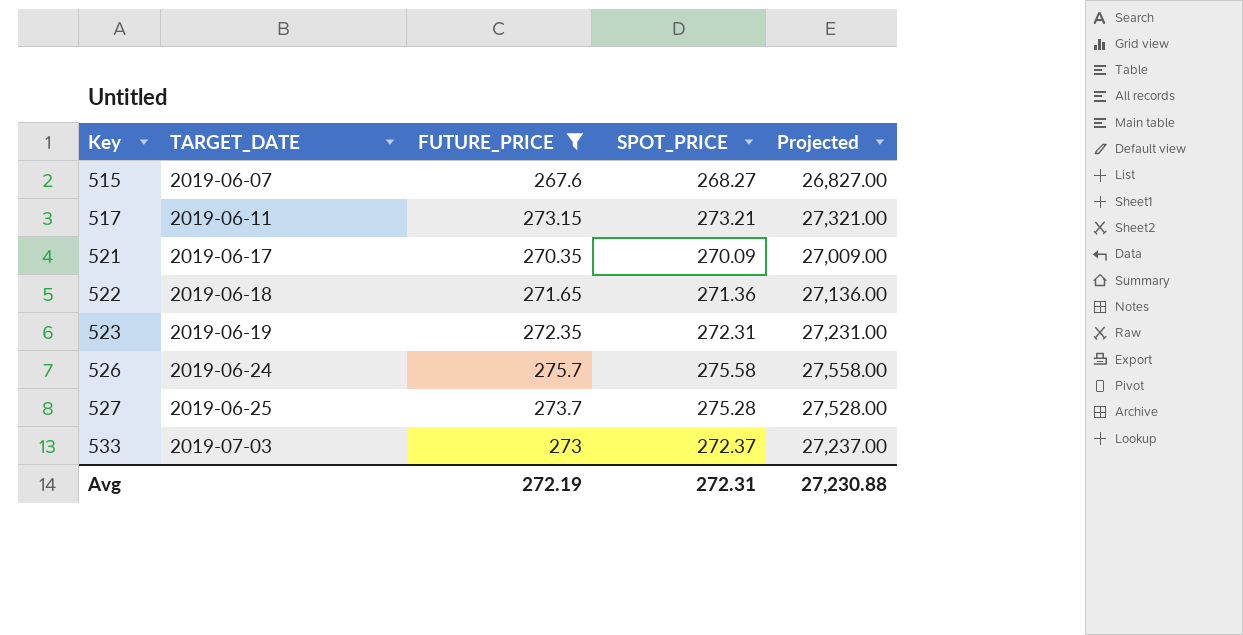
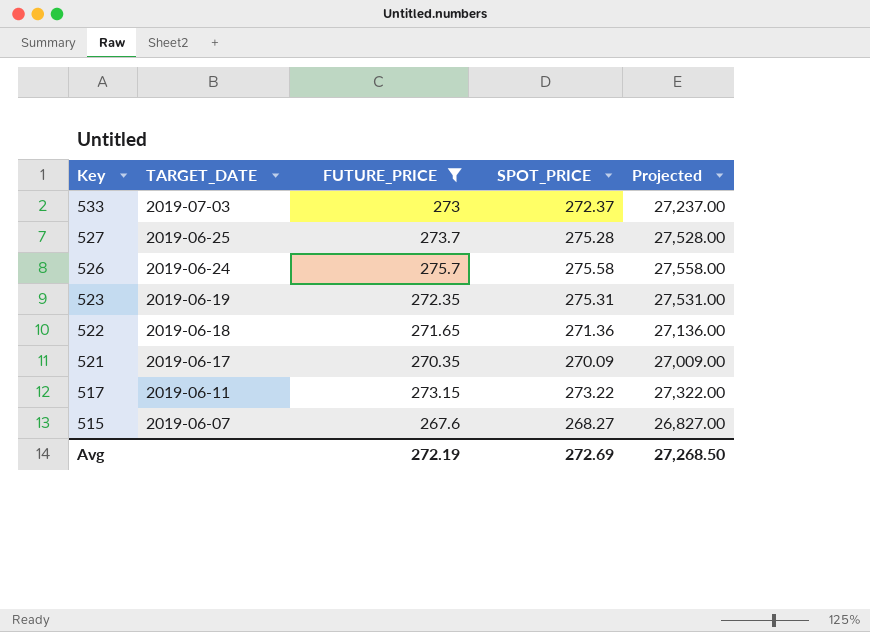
row order: Key ascending -> Key descending
523 | SPOT_PRICE: 272.31 -> 275.31
523 | Projected: 27,231.00 -> 27,531.00
517 | SPOT_PRICE: 273.21 -> 273.22
517 | Projected: 27,321.00 -> 27,322.00
Avg | SPOT_PRICE: 272.31 -> 272.69
Avg | Projected: 27,230.88 -> 27,268.50

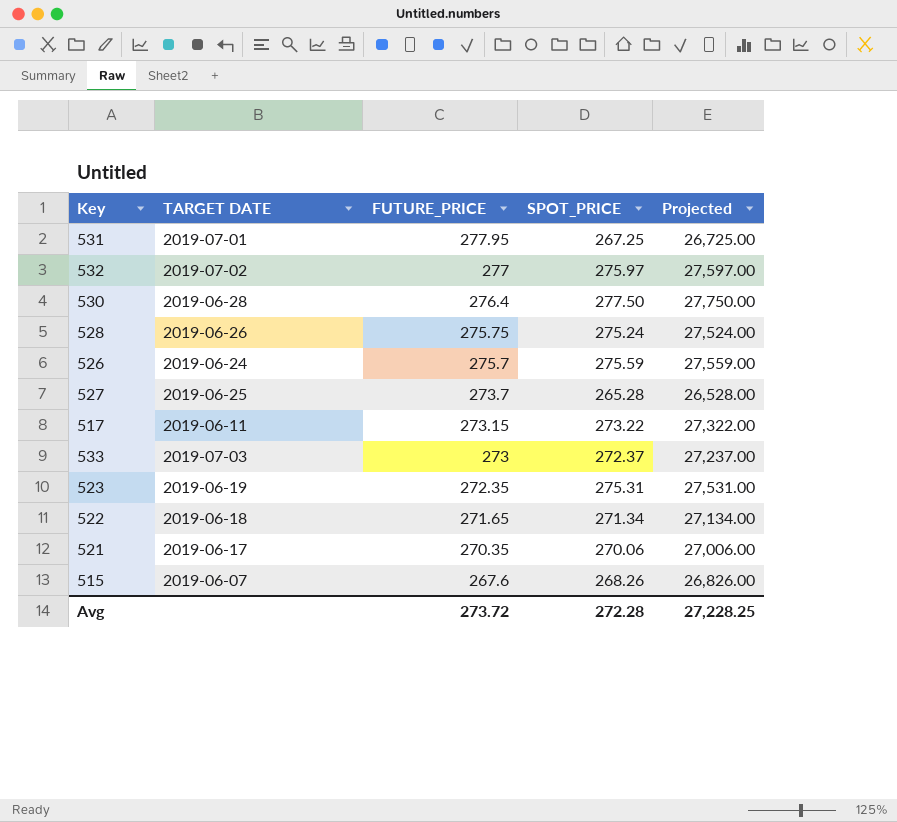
filter: FUTURE_PRICE <= 275.7 -> none
row order: Key descending -> FUTURE_PRICE descending
column name: TARGET_DATE -> TARGET DATE
526 | SPOT_PRICE: 275.58 -> 275.59
526 | Projected: 27,558.00 -> 27,559.00
527 | SPOT_PRICE: 275.28 -> 265.28
527 | Projected: 27,528.00 -> 26,528.00
522 | SPOT_PRICE: 271.36 -> 271.34
522 | Projected: 27,136.00 -> 27,134.00
521 | SPOT_PRICE: 270.09 -> 270.06
521 | Projected: 27,009.00 -> 27,006.00
515 | SPOT_PRICE: 268.27 -> 268.26
515 | Projected: 26,827.00 -> 26,826.00
Avg | FUTURE_PRICE: 272.19 -> 273.72
Avg | SPOT_PRICE: 272.69 -> 272.28
Avg | Projected: 27,268.50 -> 27,228.25

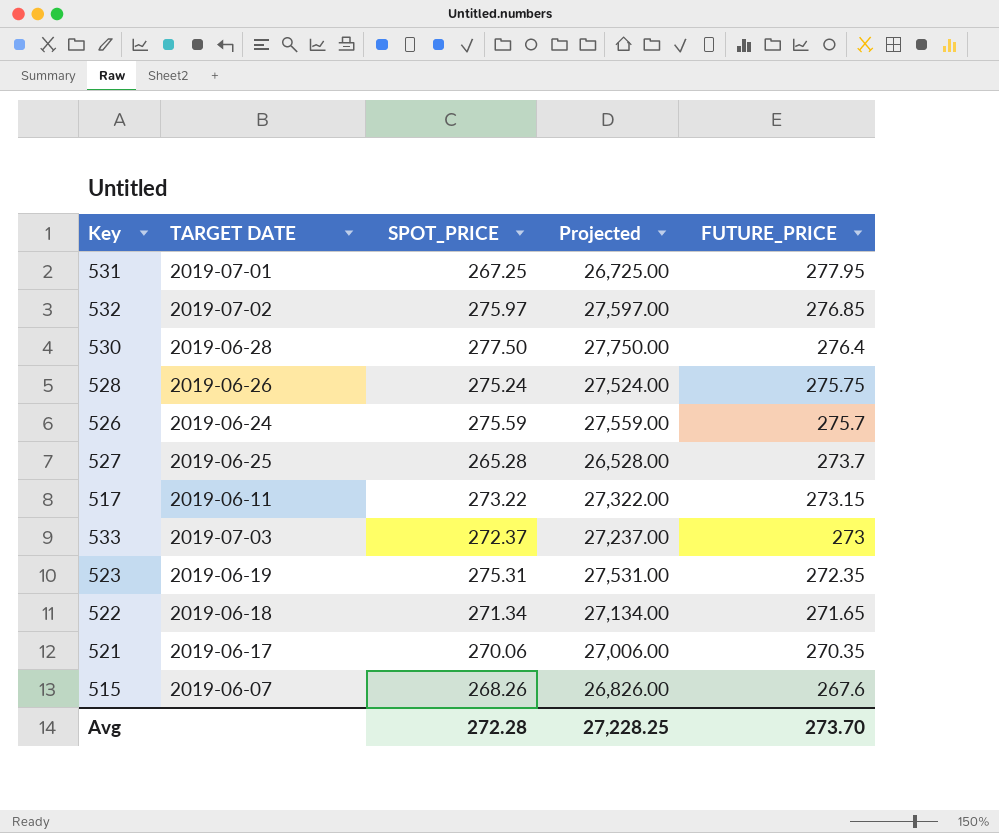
column FUTURE_PRICE | position: 3 -> 5
532 | FUTURE_PRICE: 277 -> 276.85
Avg | FUTURE_PRICE: 273.72 -> 273.70

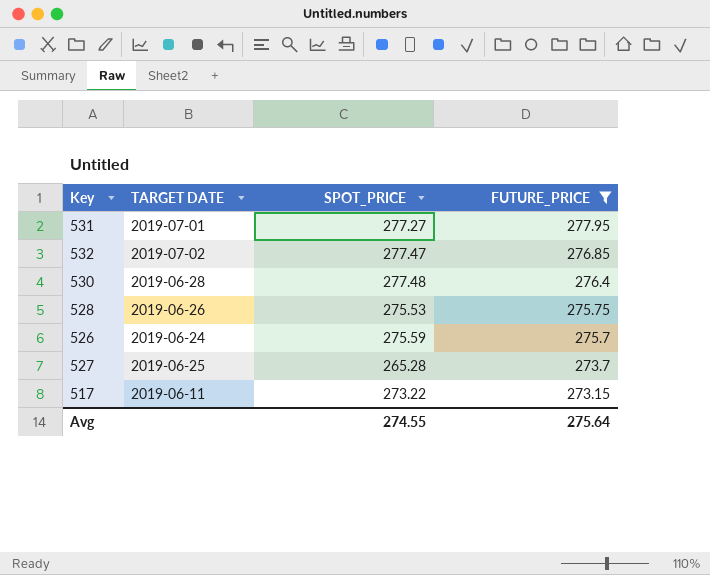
filter: none -> FUTURE_PRICE >= 273.15
column Projected | formula: [SPOT_PRICE] * 100 -> none
531 | SPOT_PRICE: 267.25 -> 277.27
532 | SPOT_PRICE: 275.97 -> 277.47
530 | SPOT_PRICE: 277.50 -> 277.48
528 | SPOT_PRICE: 275.24 -> 275.53
Avg | SPOT_PRICE: 272.28 -> 274.55
Avg | FUTURE_PRICE: 273.70 -> 275.64

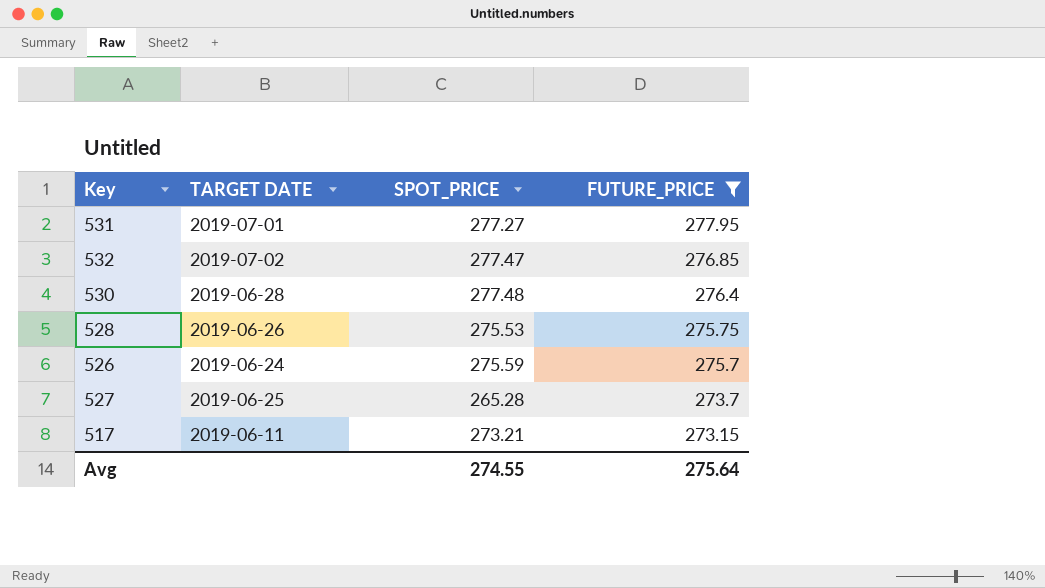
517 | SPOT_PRICE: 273.22 -> 273.21

